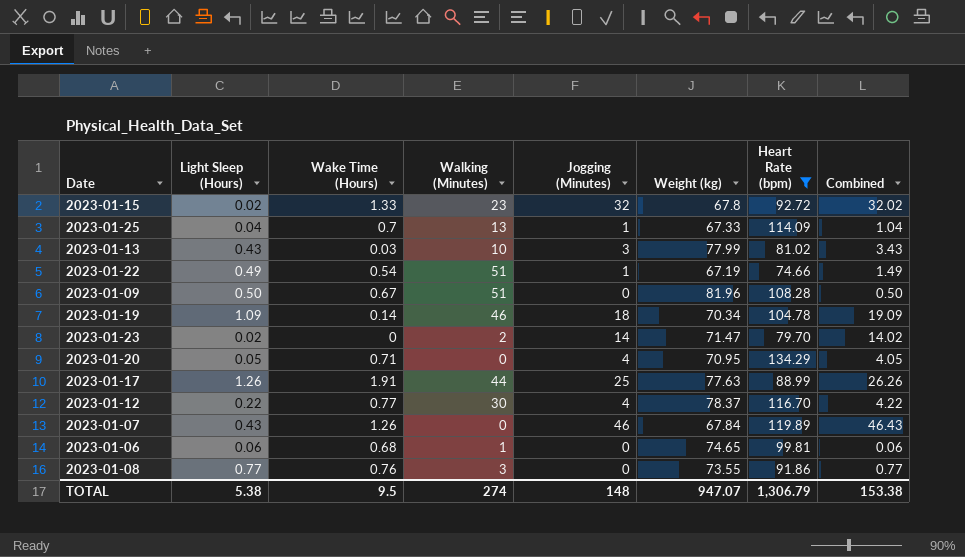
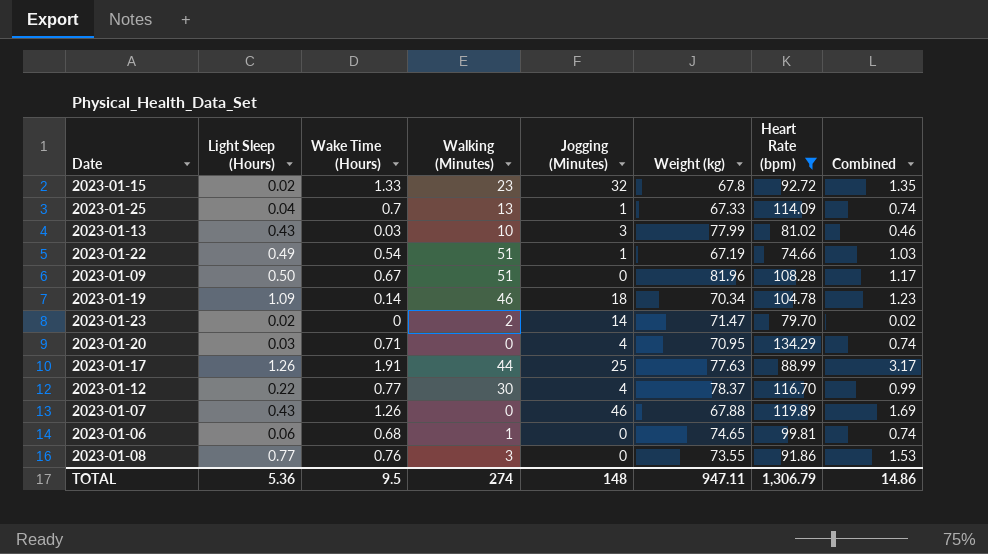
column Combined | formula: [Light Sleep (Hours)] + [Jogging (Minutes)] -> [Light Sleep (Hours)] + [Wake Time (Hours)]
2023-01-20 | Light Sleep (Hours): 0.05 -> 0.03
2023-01-07 | Weight (kg): 67.84 -> 67.88
TOTAL | Light Sleep (Hours): 5.38 -> 5.36
TOTAL | Weight (kg): 947.07 -> 947.11
TOTAL | Combined: 153.38 -> 14.86

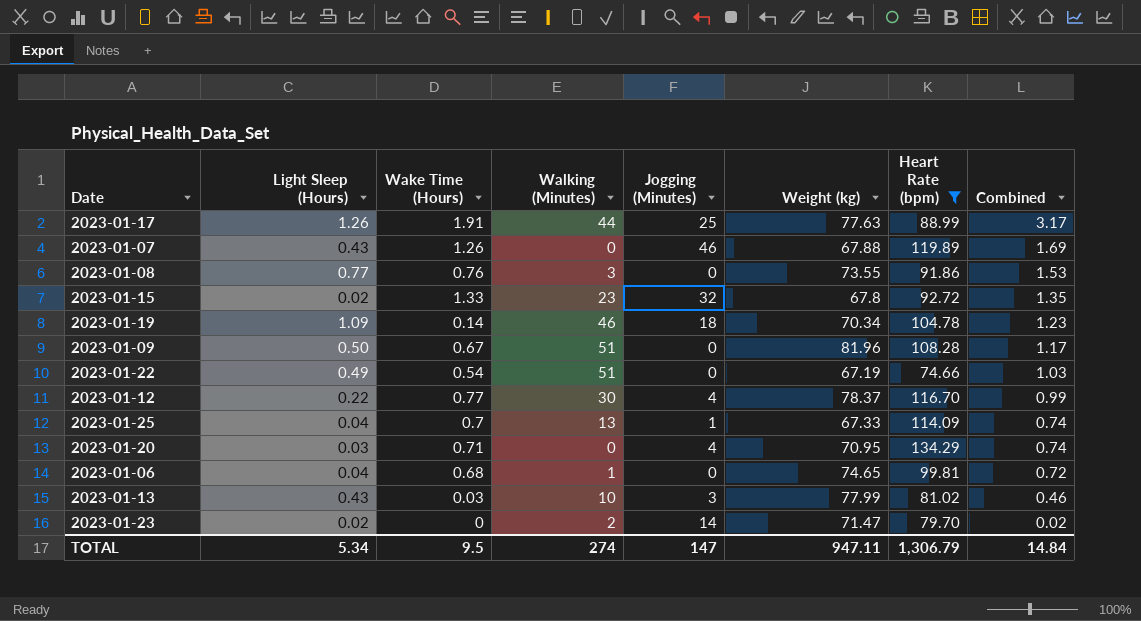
row order: none -> Combined descending
2023-01-22 | Jogging (Minutes): 1 -> 0
2023-01-06 | Light Sleep (Hours): 0.06 -> 0.04
2023-01-06 | Combined: 0.74 -> 0.72
TOTAL | Light Sleep (Hours): 5.36 -> 5.34
TOTAL | Jogging (Minutes): 148 -> 147
TOTAL | Combined: 14.86 -> 14.84

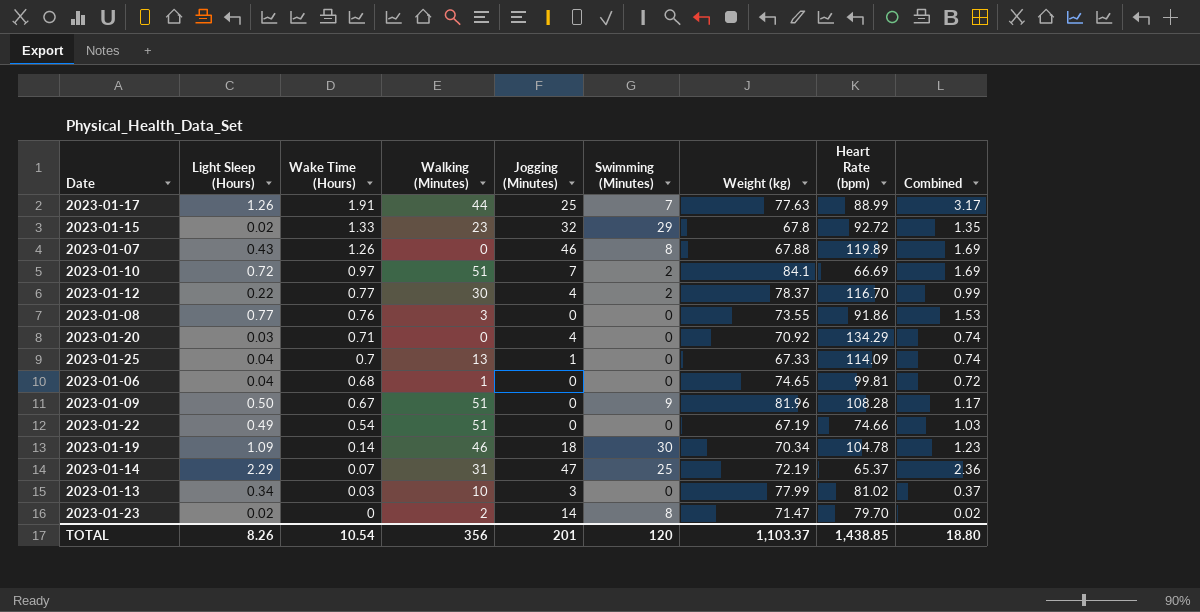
filter: Heart Rate (bpm) >= 74.66 -> none
row order: Combined descending -> Wake Time (Hours) descending
column Swimming (Minutes) | position: none -> 6
2023-01-20 | Weight (kg): 70.95 -> 70.92
2023-01-13 | Light Sleep (Hours): 0.43 -> 0.34
2023-01-13 | Combined: 0.46 -> 0.37
TOTAL | Light Sleep (Hours): 5.34 -> 8.26
TOTAL | Wake Time (Hours): 9.5 -> 10.54
TOTAL | Walking (Minutes): 274 -> 356
TOTAL | Jogging (Minutes): 147 -> 201
TOTAL | Weight (kg): 947.11 -> 1,103.37
TOTAL | Heart Rate (bpm): 1,306.79 -> 1,438.85
TOTAL | Combined: 14.84 -> 18.80

